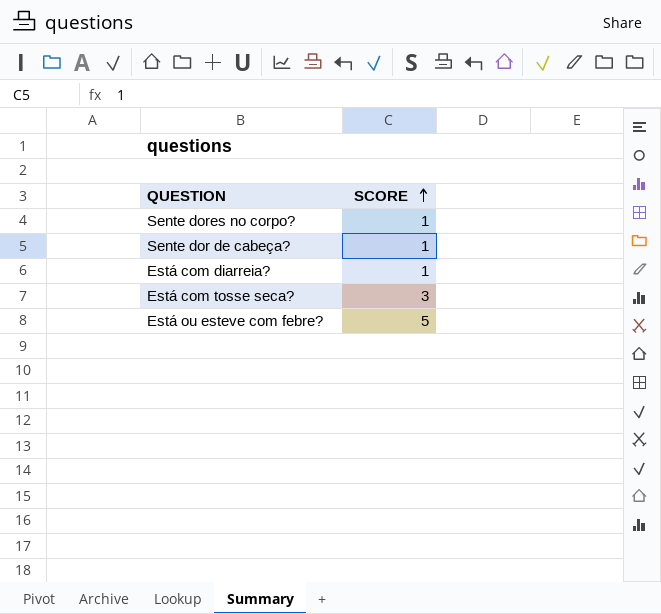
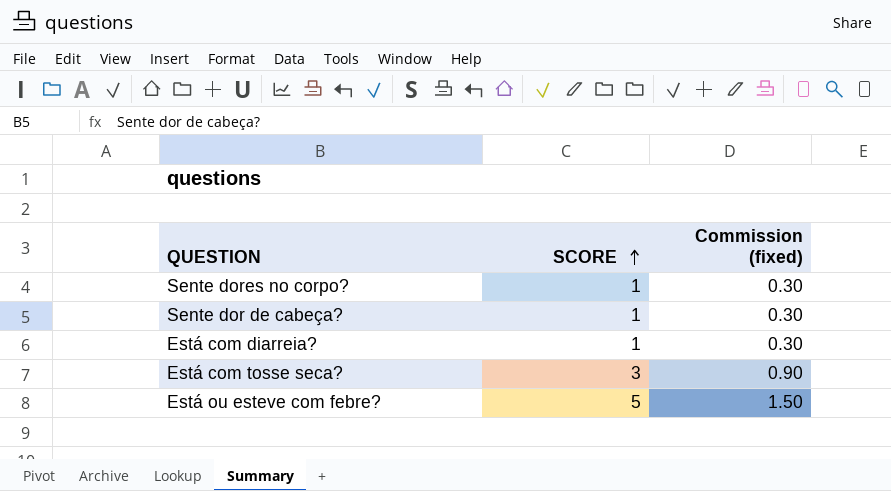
column Commission (fixed) | formula: none -> [SCORE] * 0.3

